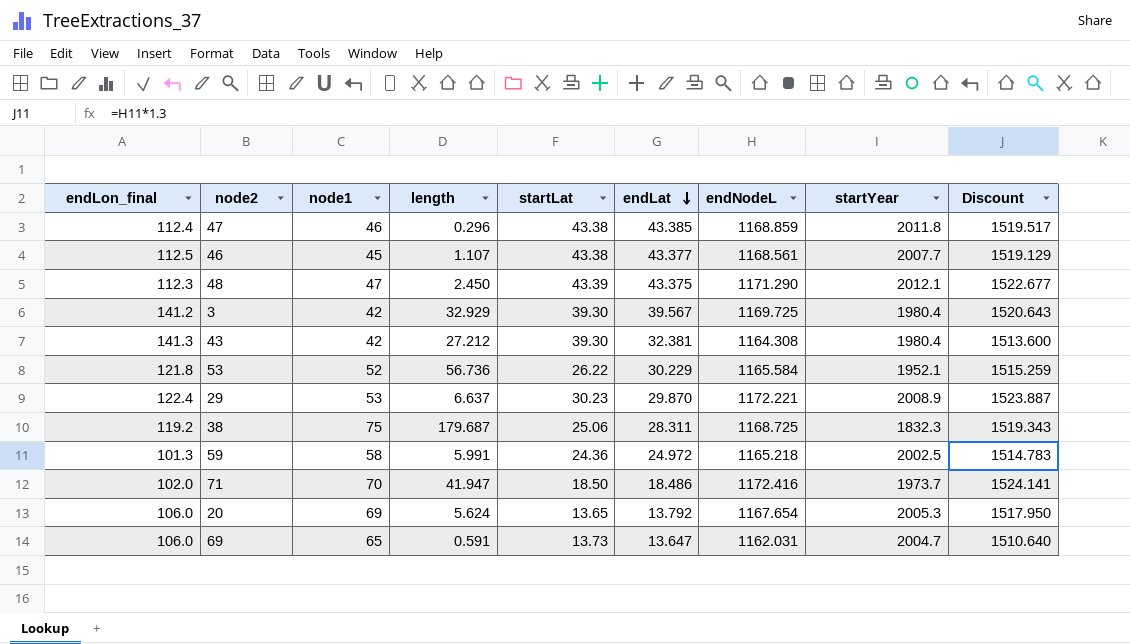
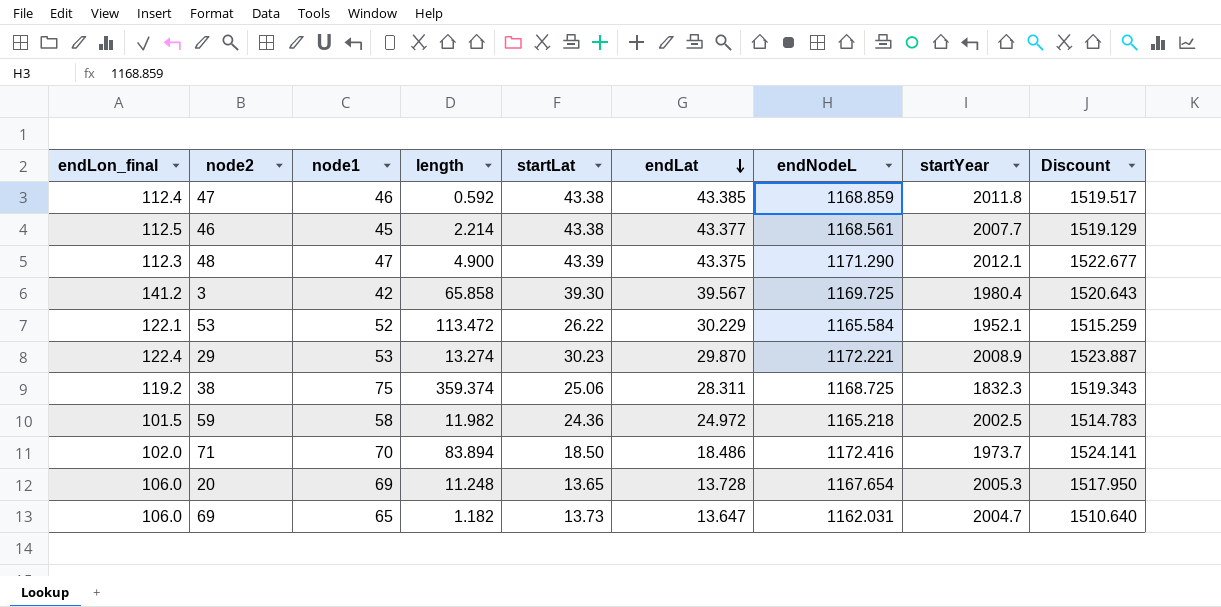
row 43: 141.3 | 42 | 27.212 | 39.30 | 32.381 | 1164.308 | 1980.4 | 1513.600 -> none
47 | length: 0.296 -> 0.592
46 | length: 1.107 -> 2.214
48 | length: 2.450 -> 4.900
3 | length: 32.929 -> 65.858
53 | endLon_final: 121.8 -> 122.1
53 | length: 56.736 -> 113.472
29 | length: 6.637 -> 13.274
38 | length: 179.687 -> 359.374
59 | endLon_final: 101.3 -> 101.5
59 | length: 5.991 -> 11.982
71 | length: 41.947 -> 83.894
20 | length: 5.624 -> 11.248
20 | endLat: 13.792 -> 13.728
69 | length: 0.591 -> 1.182

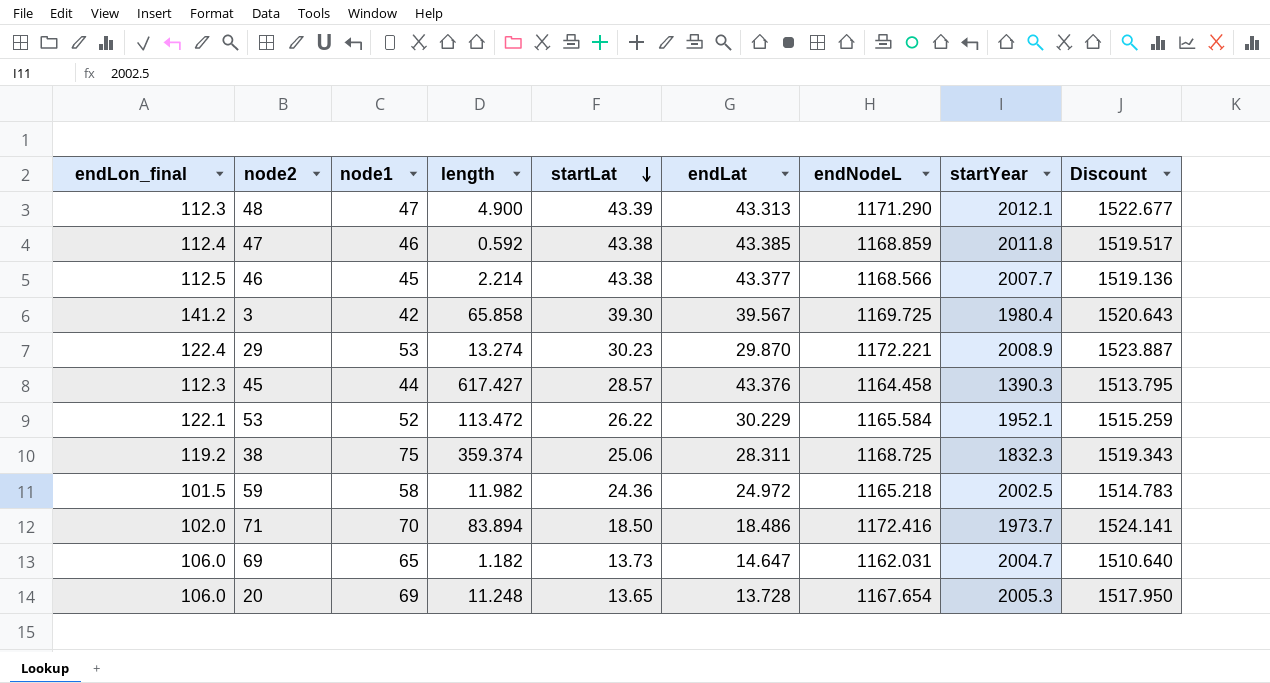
row order: endLat descending -> startLat descending
48 | endLat: 43.375 -> 43.313
46 | endNodeL: 1168.561 -> 1168.566
46 | Discount: 1519.129 -> 1519.136
row 45: none -> 112.3 | 44 | 617.427 | 28.57 | 43.376 | 1164.458 | 1390.3 | 1513.795
69 | endLat: 13.647 -> 14.647

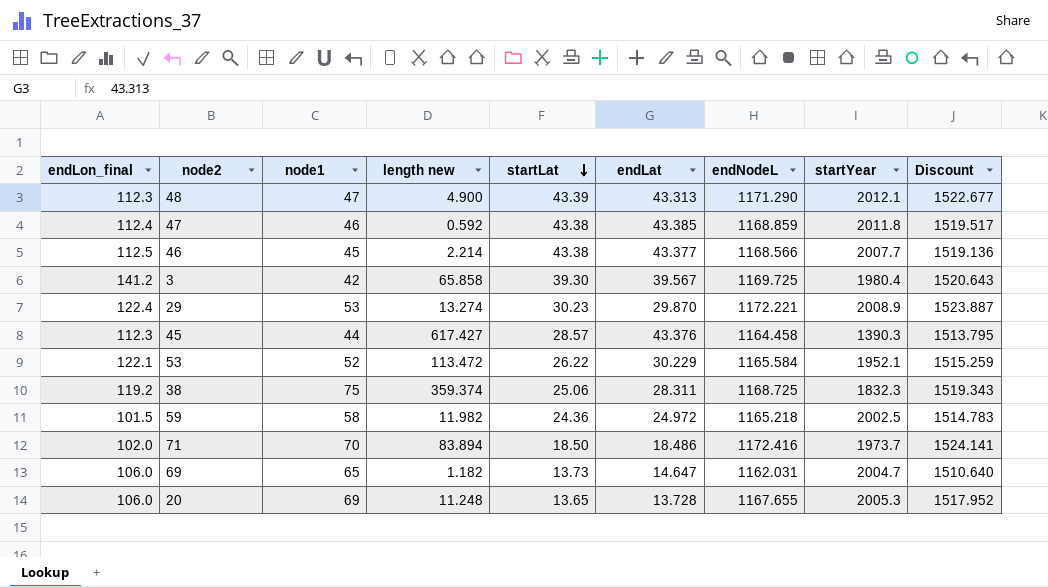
column name: length -> length new
20 | endNodeL: 1167.654 -> 1167.655
20 | Discount: 1517.950 -> 1517.952

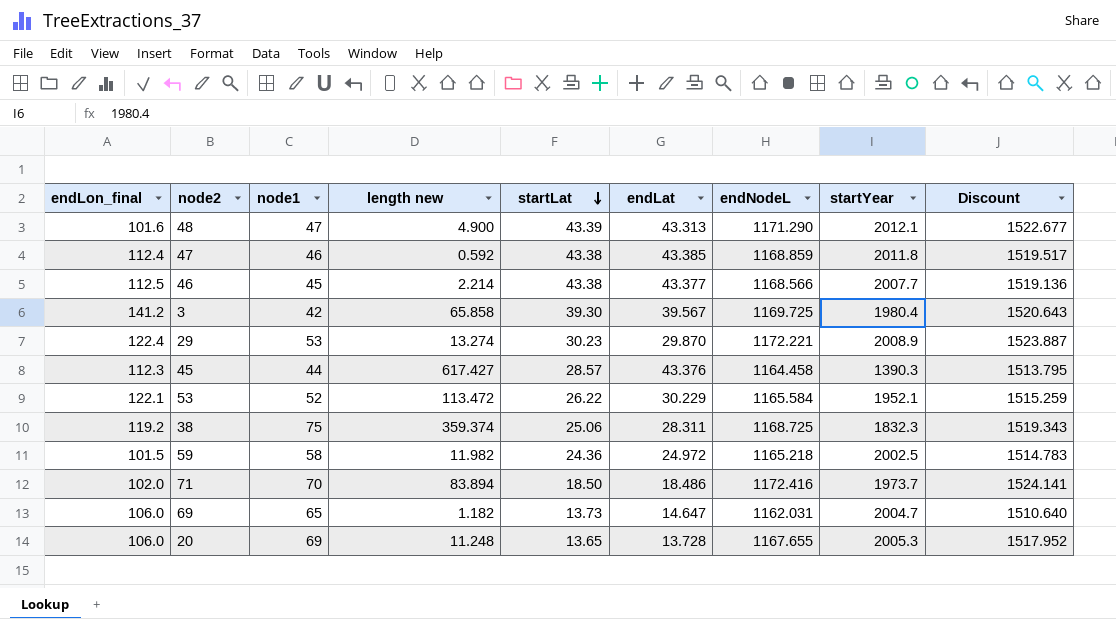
48 | endLon_final: 112.3 -> 101.6

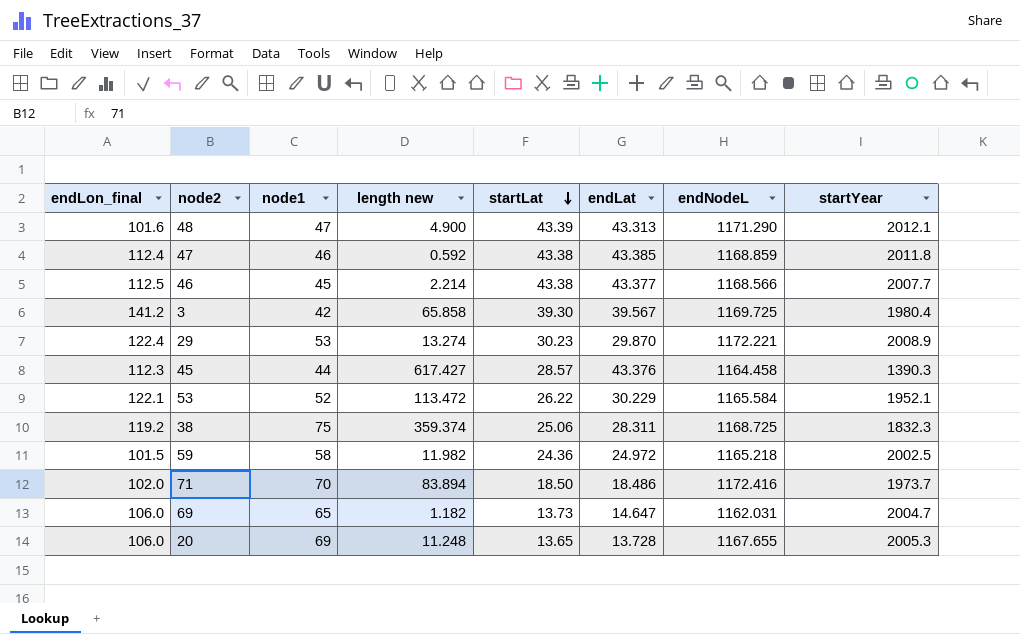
column Discount | formula: [endNodeL] * 1.3 -> none

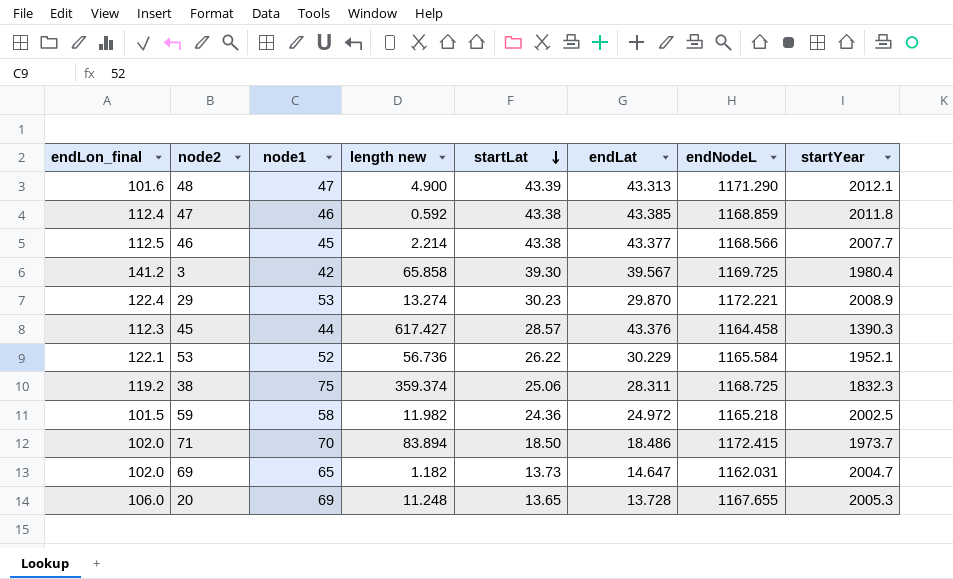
53 | length new: 113.472 -> 56.736
71 | endNodeL: 1172.416 -> 1172.415
69 | endLon_final: 106.0 -> 102.0

